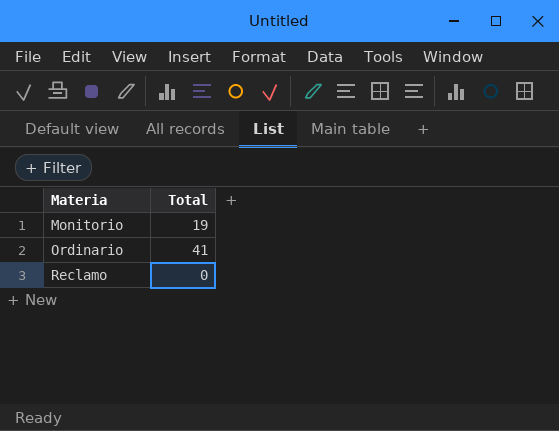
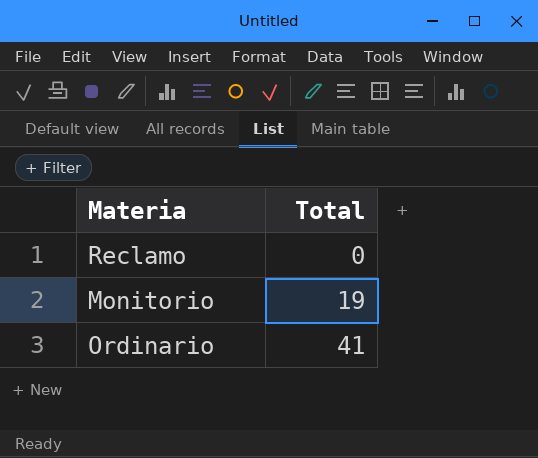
row order: Materia ascending -> Total ascending

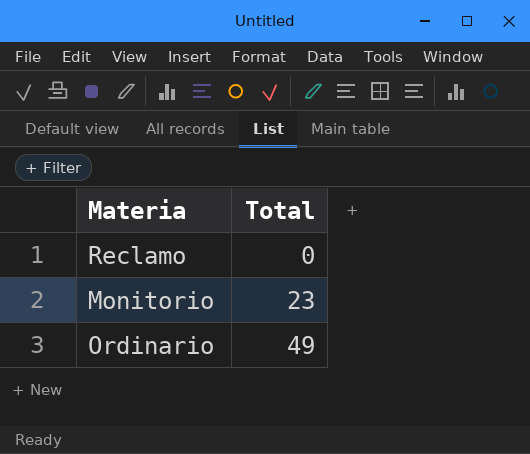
Monitorio | Total: 19 -> 23
Ordinario | Total: 41 -> 49

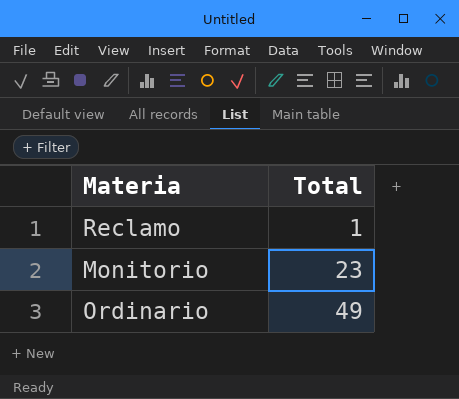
Reclamo | Total: 0 -> 1

